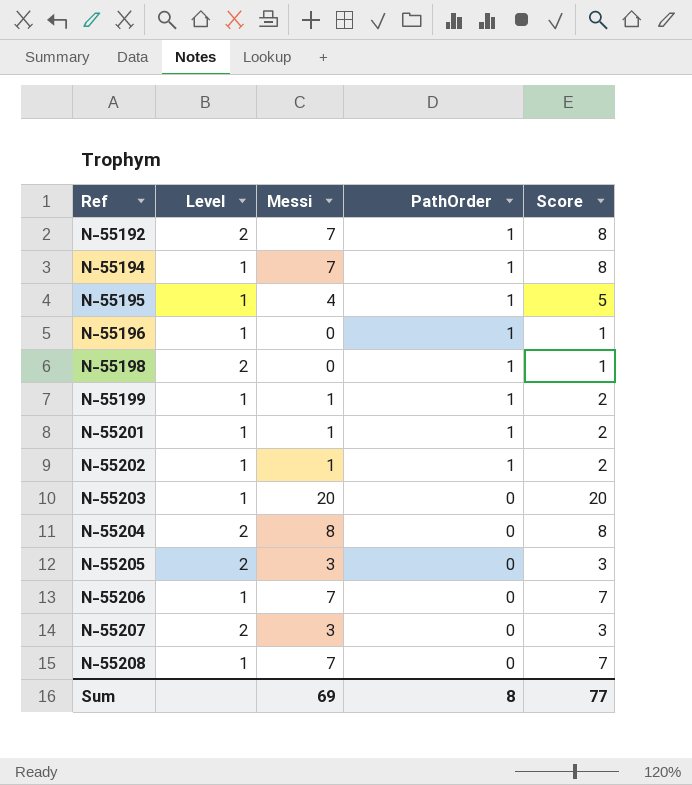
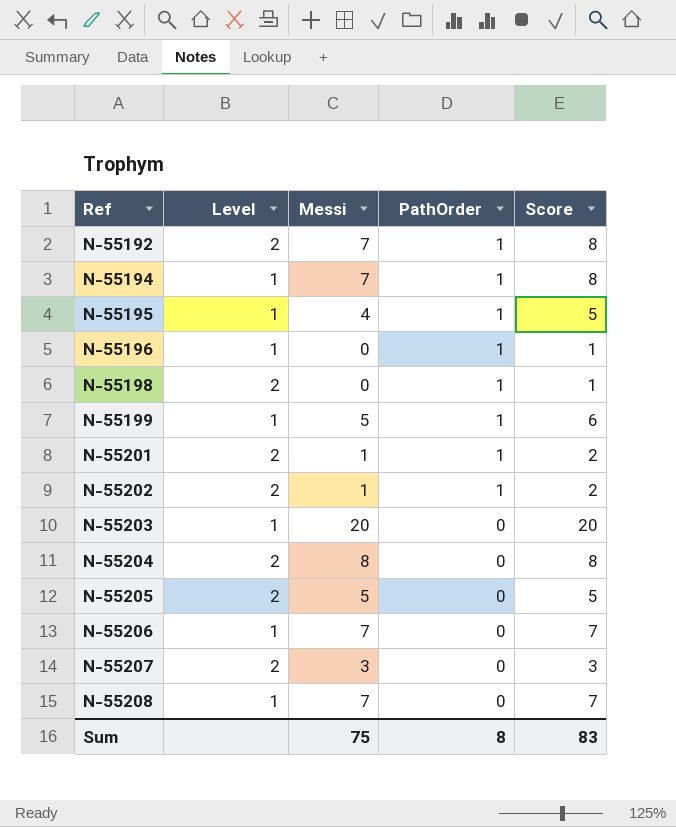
N-55199 | Messi: 1 -> 5
N-55199 | Score: 2 -> 6
N-55201 | Level: 1 -> 2
N-55202 | Level: 1 -> 2
N-55205 | Messi: 3 -> 5
N-55205 | Score: 3 -> 5
Sum | Messi: 69 -> 75
Sum | Score: 77 -> 83

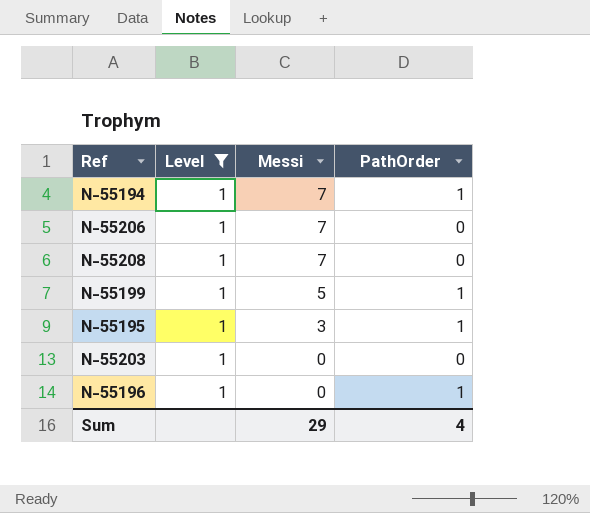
filter: none -> Level = 1
row order: Ref ascending -> Messi descending
column Score | formula: [Messi] + [PathOrder] -> none
N-55195 | Messi: 4 -> 3
N-55203 | Messi: 20 -> 0
Sum | Messi: 75 -> 29
Sum | PathOrder: 8 -> 4

